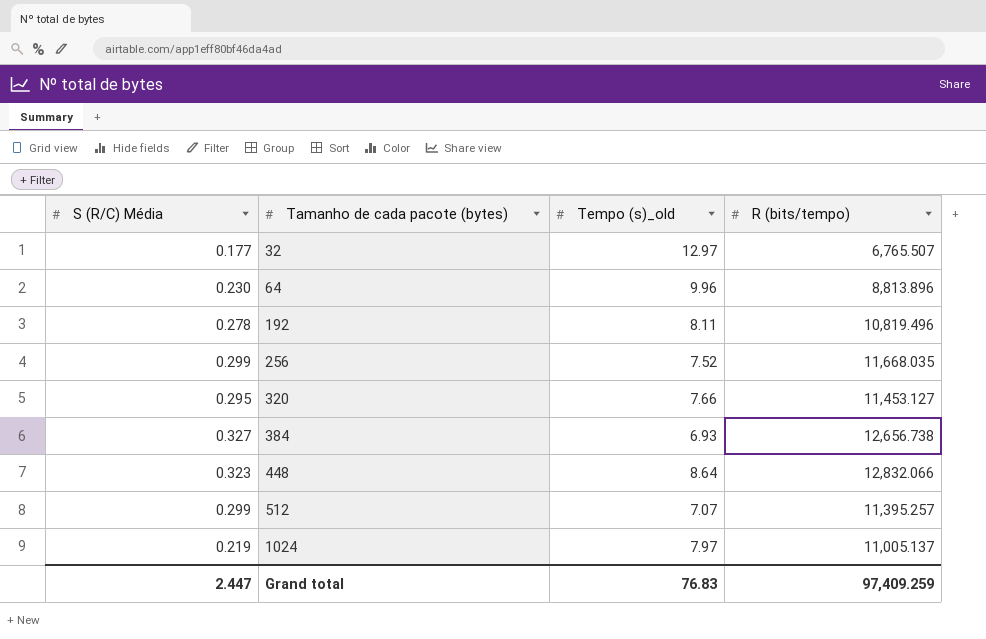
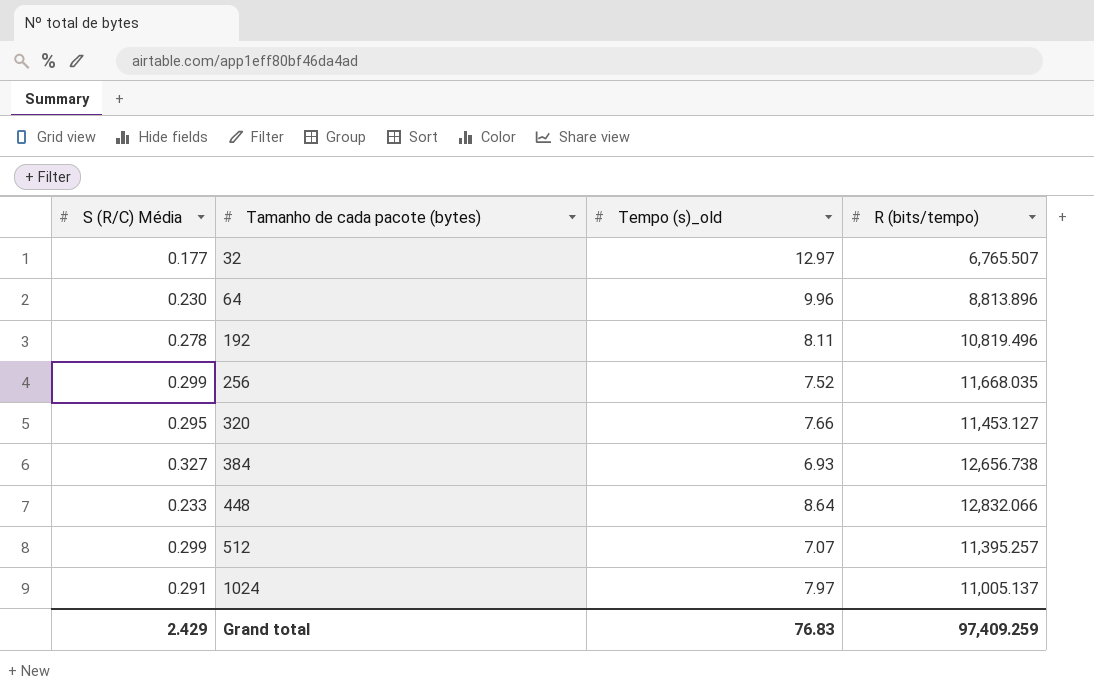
448 | S (R/C) Média: 0.323 -> 0.233
1024 | S (R/C) Média: 0.219 -> 0.291
Grand total | S (R/C) Média: 2.447 -> 2.429

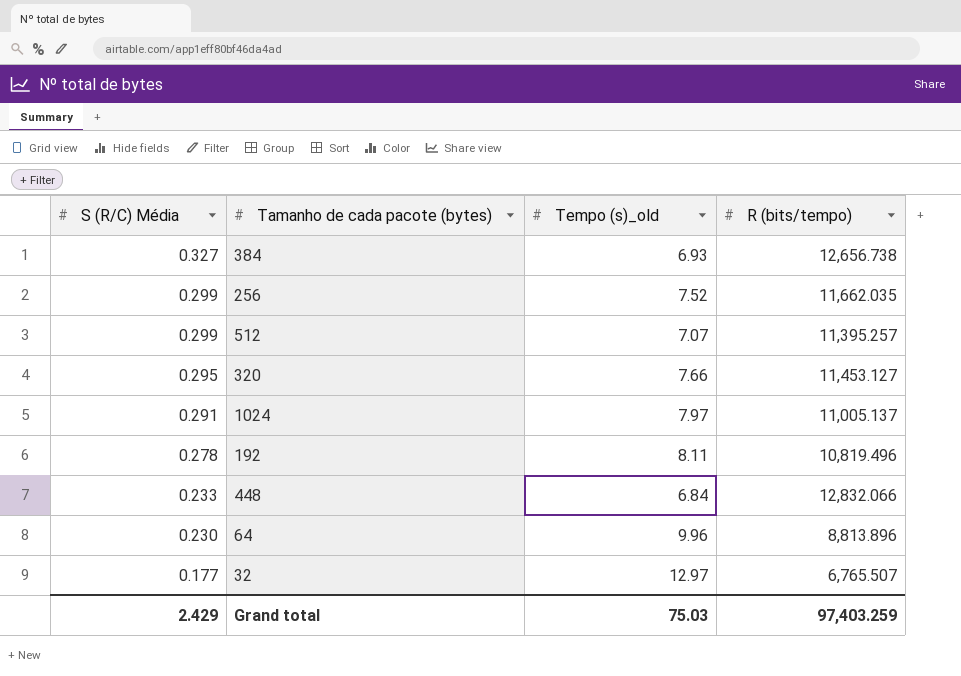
row order: Tamanho de cada pacote (bytes) ascending -> S (R/C) Média descending
256 | R (bits/tempo): 11,668.035 -> 11,662.035
448 | Tempo (s)_old: 8.64 -> 6.84
Grand total | Tempo (s)_old: 76.83 -> 75.03
Grand total | R (bits/tempo): 97,409.259 -> 97,403.259

